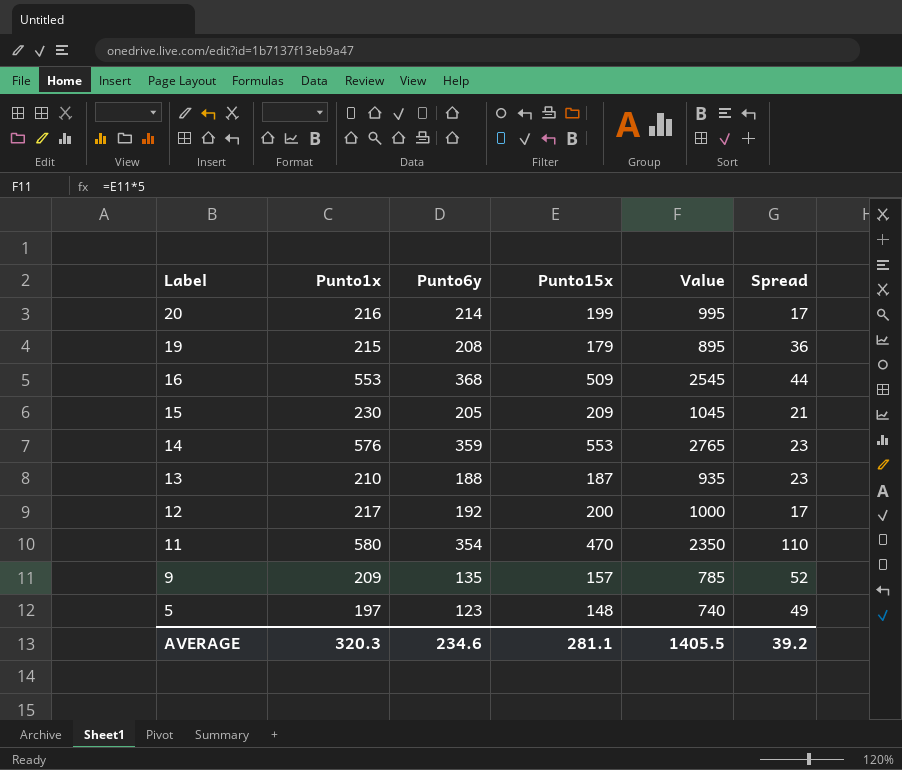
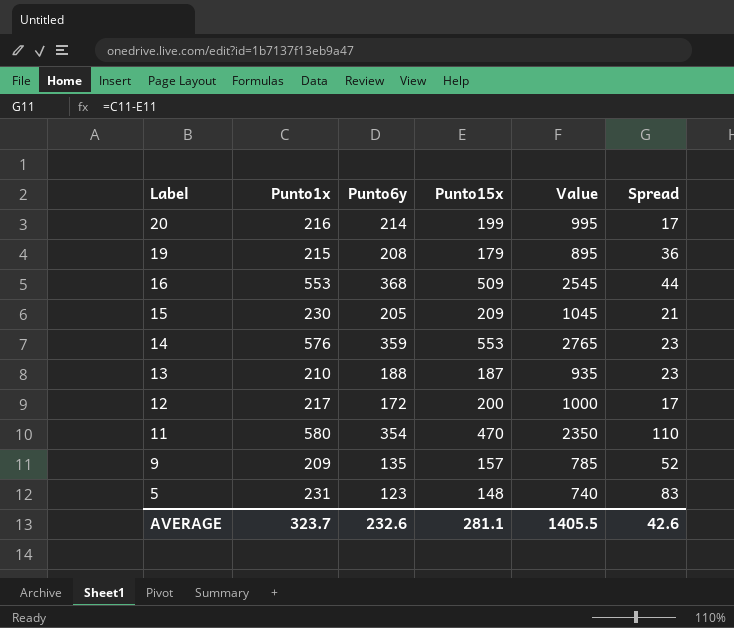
12 | Punto6y: 192 -> 172
5 | Punto1x: 197 -> 231
5 | Spread: 49 -> 83
AVERAGE | Punto1x: 320.3 -> 323.7
AVERAGE | Punto6y: 234.6 -> 232.6
AVERAGE | Spread: 39.2 -> 42.6

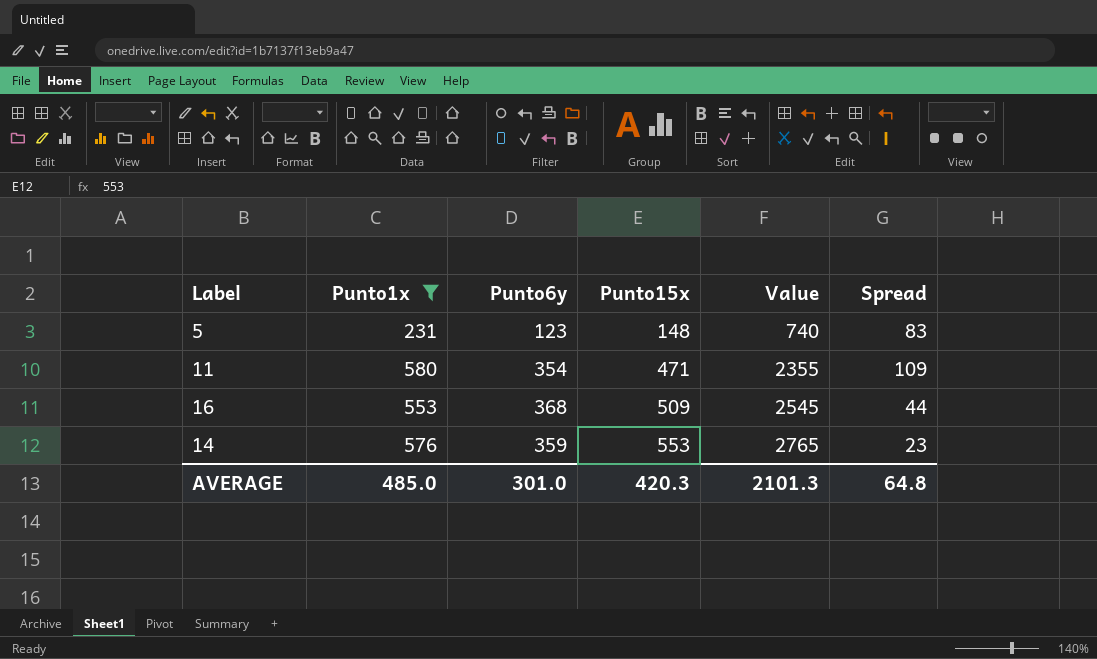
filter: none -> Punto1x >= 231
row order: Label descending -> Punto15x ascending
11 | Punto15x: 470 -> 471
11 | Value: 2350 -> 2355
11 | Spread: 110 -> 109
AVERAGE | Punto1x: 323.7 -> 485.0
AVERAGE | Punto6y: 232.6 -> 301.0
AVERAGE | Punto15x: 281.1 -> 420.3
AVERAGE | Value: 1405.5 -> 2101.3
AVERAGE | Spread: 42.6 -> 64.8

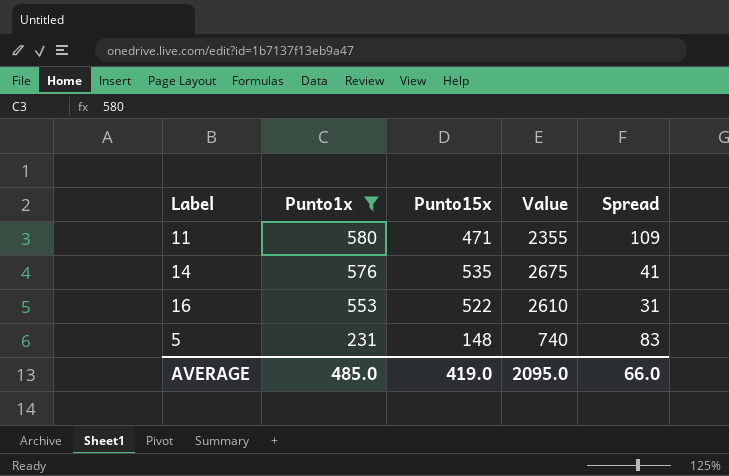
row order: Punto15x ascending -> Punto1x descending
column Punto6y | position: 3 -> none
14 | Punto15x: 553 -> 535
14 | Value: 2765 -> 2675
14 | Spread: 23 -> 41
16 | Punto15x: 509 -> 522
16 | Value: 2545 -> 2610
16 | Spread: 44 -> 31
AVERAGE | Punto15x: 420.3 -> 419.0
AVERAGE | Value: 2101.3 -> 2095.0
AVERAGE | Spread: 64.8 -> 66.0

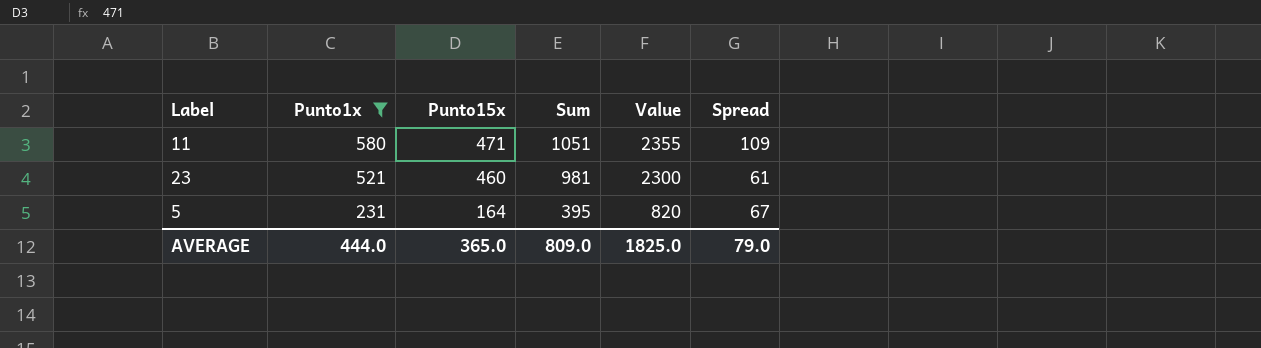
column Sum | formula: none -> [Punto1x] + [Punto15x]
row 14: 576 | 535 | 2675 | 41 -> none
row 16: 553 | 522 | 2610 | 31 -> none
row 23: none -> 521 | 460 | 981 | 2300 | 61
5 | Punto15x: 148 -> 164
5 | Value: 740 -> 820
5 | Spread: 83 -> 67
AVERAGE | Punto1x: 485.0 -> 444.0
AVERAGE | Punto15x: 419.0 -> 365.0
AVERAGE | Value: 2095.0 -> 1825.0
AVERAGE | Spread: 66.0 -> 79.0

